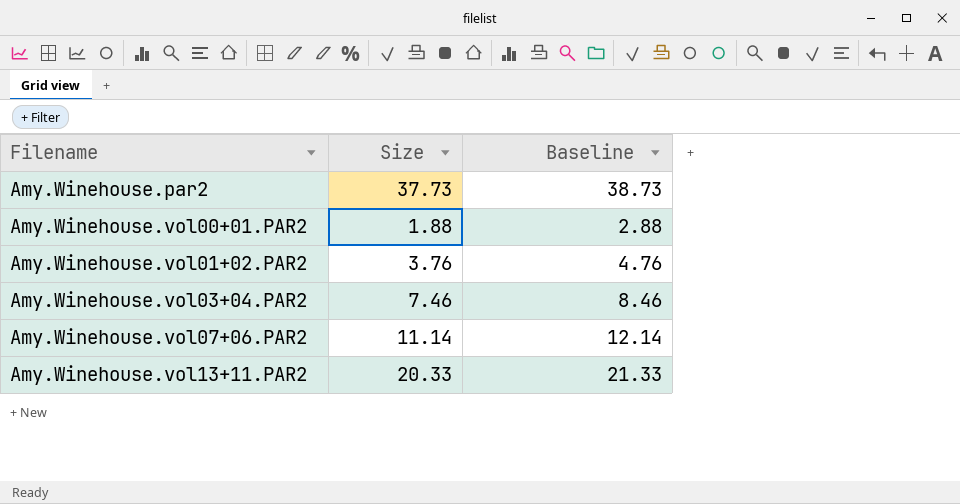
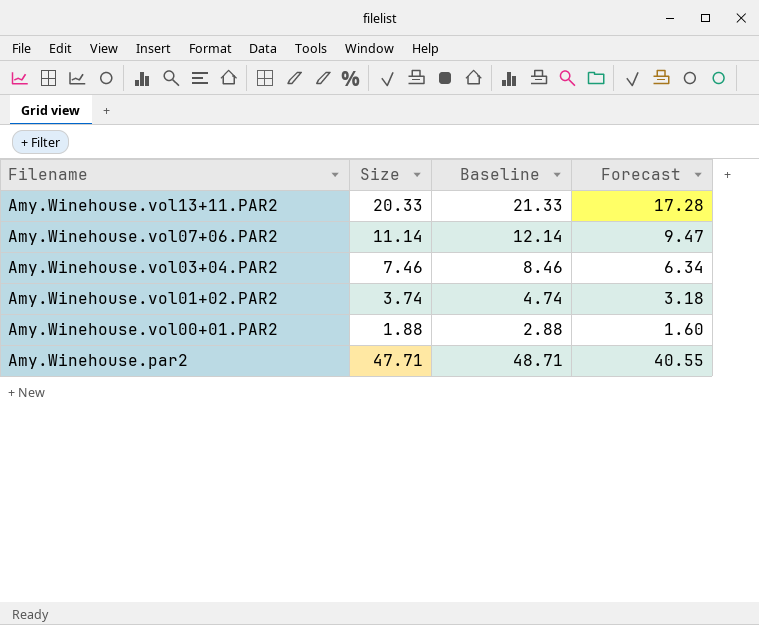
row order: Filename ascending -> Filename descending
column Forecast | formula: none -> [Size] * 0.85
Amy.Winehouse.vol01+02.PAR2 | Size: 3.76 -> 3.74
Amy.Winehouse.vol01+02.PAR2 | Baseline: 4.76 -> 4.74
Amy.Winehouse.par2 | Size: 37.73 -> 47.71
Amy.Winehouse.par2 | Baseline: 38.73 -> 48.71

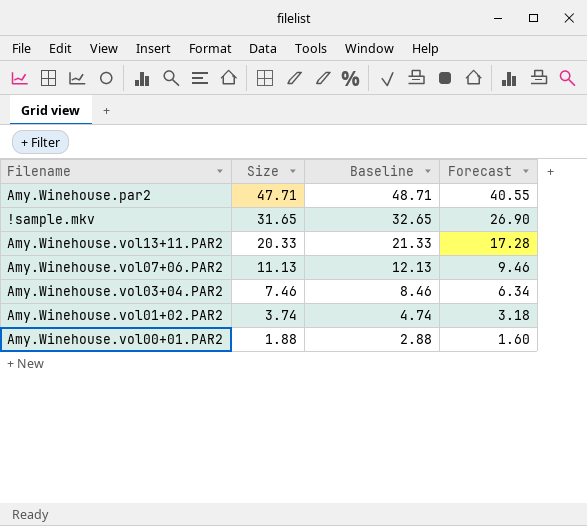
row order: Filename descending -> Size descending
row !sample.mkv: none -> 31.65 | 32.65 | 26.90
Amy.Winehouse.vol07+06.PAR2 | Size: 11.14 -> 11.13
Amy.Winehouse.vol07+06.PAR2 | Baseline: 12.14 -> 12.13
Amy.Winehouse.vol07+06.PAR2 | Forecast: 9.47 -> 9.46

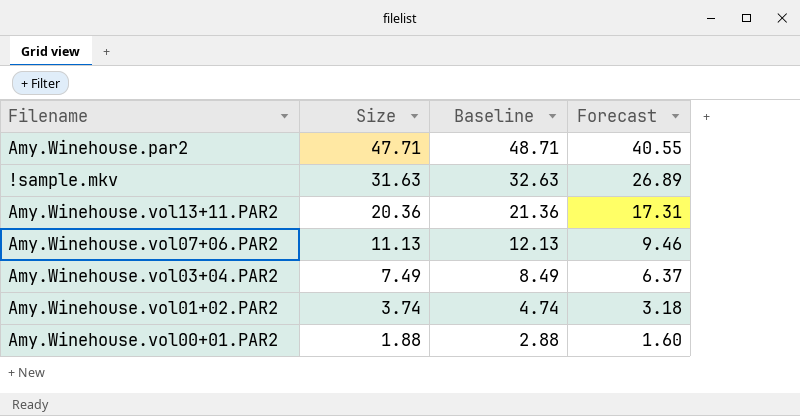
!sample.mkv | Size: 31.65 -> 31.63
!sample.mkv | Baseline: 32.65 -> 32.63
!sample.mkv | Forecast: 26.90 -> 26.89
Amy.Winehouse.vol13+11.PAR2 | Size: 20.33 -> 20.36
Amy.Winehouse.vol13+11.PAR2 | Baseline: 21.33 -> 21.36
Amy.Winehouse.vol13+11.PAR2 | Forecast: 17.28 -> 17.31
Amy.Winehouse.vol03+04.PAR2 | Size: 7.46 -> 7.49
Amy.Winehouse.vol03+04.PAR2 | Baseline: 8.46 -> 8.49
Amy.Winehouse.vol03+04.PAR2 | Forecast: 6.34 -> 6.37

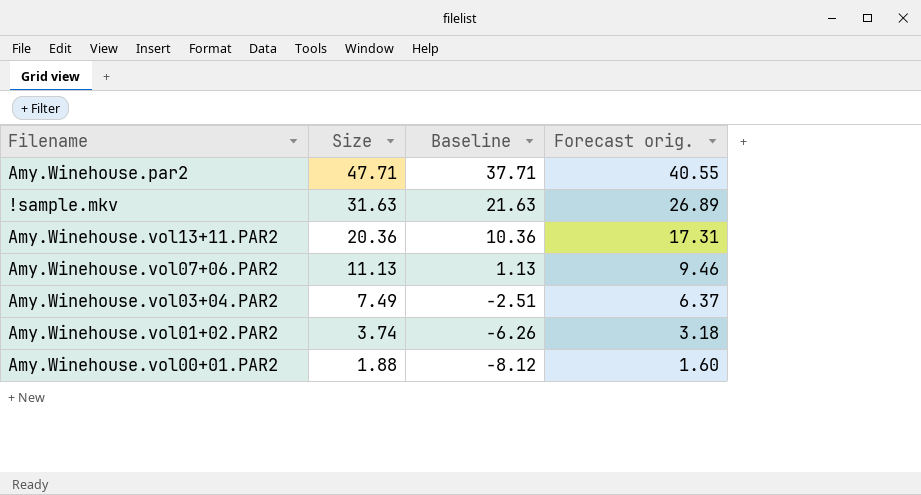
column Baseline | formula: [Size] + 1 -> [Size] - 10
column name: Forecast -> Forecast orig.

